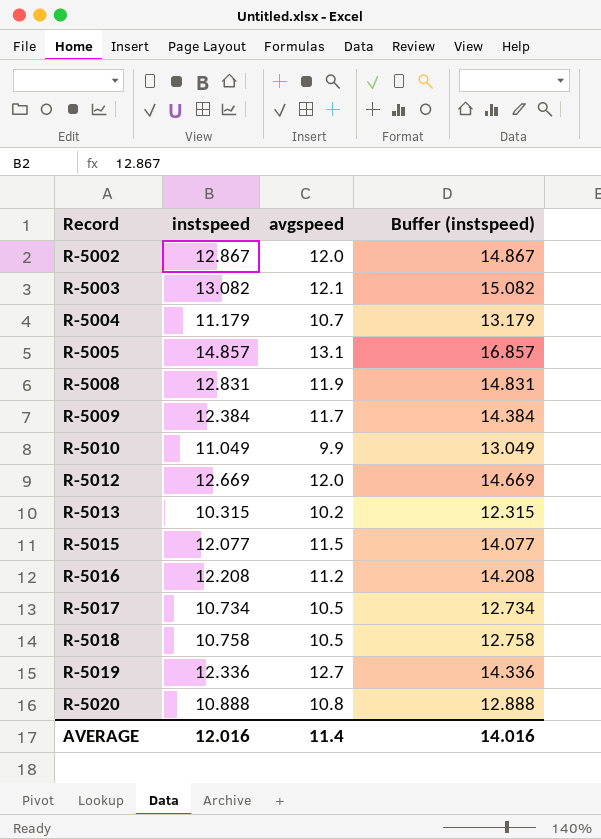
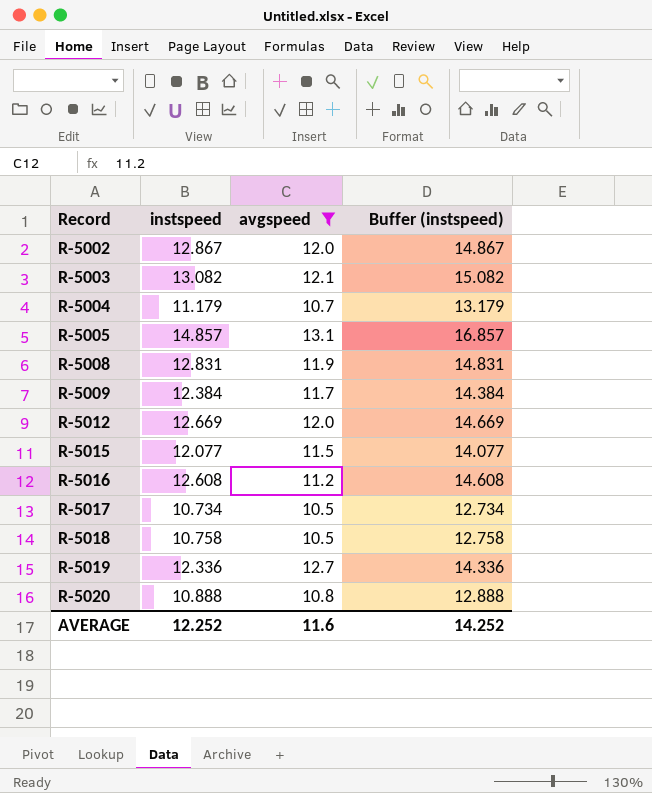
filter: none -> avgspeed >= 10.5
R-5016 | instspeed: 12.208 -> 12.608
R-5016 | Buffer (instspeed): 14.208 -> 14.608
AVERAGE | instspeed: 12.016 -> 12.252
AVERAGE | avgspeed: 11.4 -> 11.6
AVERAGE | Buffer (instspeed): 14.016 -> 14.252

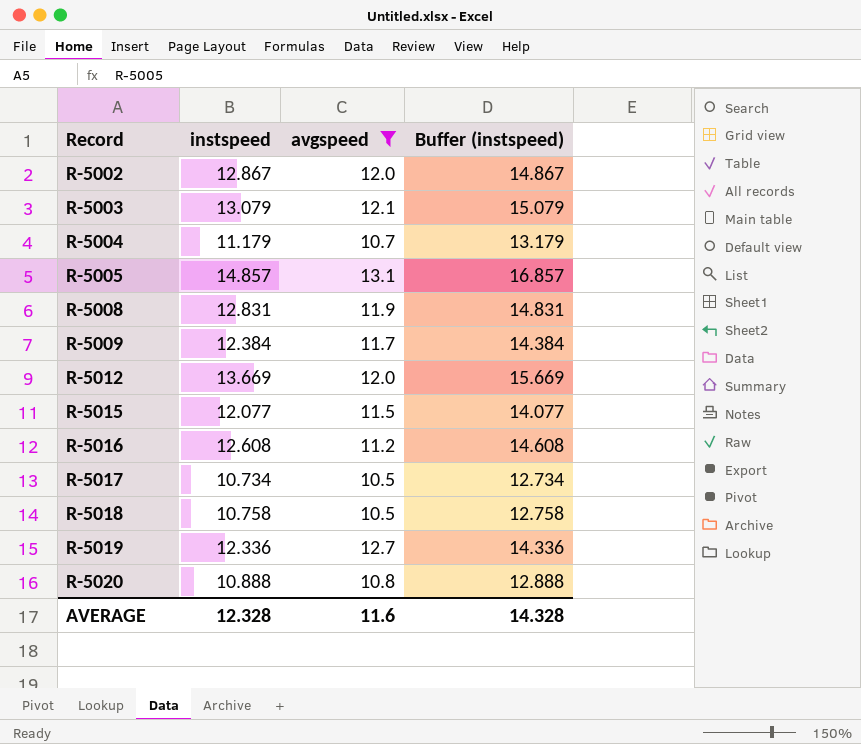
R-5003 | instspeed: 13.082 -> 13.079
R-5003 | Buffer (instspeed): 15.082 -> 15.079
R-5012 | instspeed: 12.669 -> 13.669
R-5012 | Buffer (instspeed): 14.669 -> 15.669
AVERAGE | instspeed: 12.252 -> 12.328
AVERAGE | Buffer (instspeed): 14.252 -> 14.328

